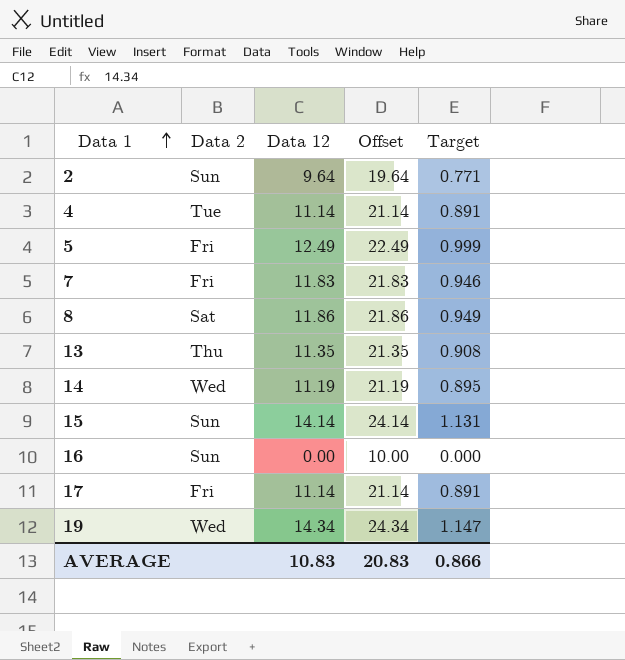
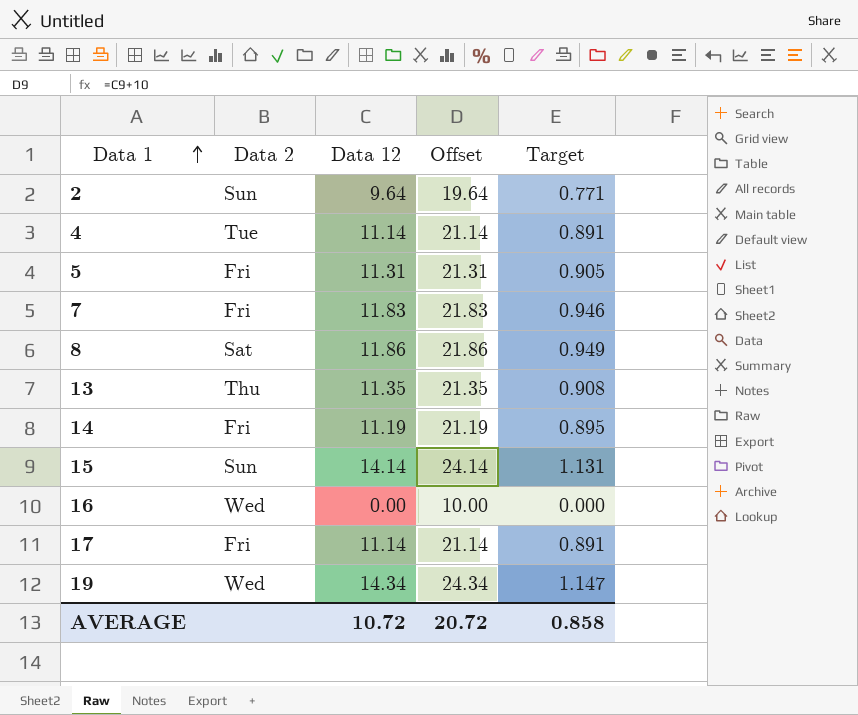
5 | Data 12: 12.49 -> 11.31
5 | Offset: 22.49 -> 21.31
5 | Target: 0.999 -> 0.905
14 | Data 2: Wed -> Fri
16 | Data 2: Sun -> Wed
AVERAGE | Data 12: 10.83 -> 10.72
AVERAGE | Offset: 20.83 -> 20.72
AVERAGE | Target: 0.866 -> 0.858

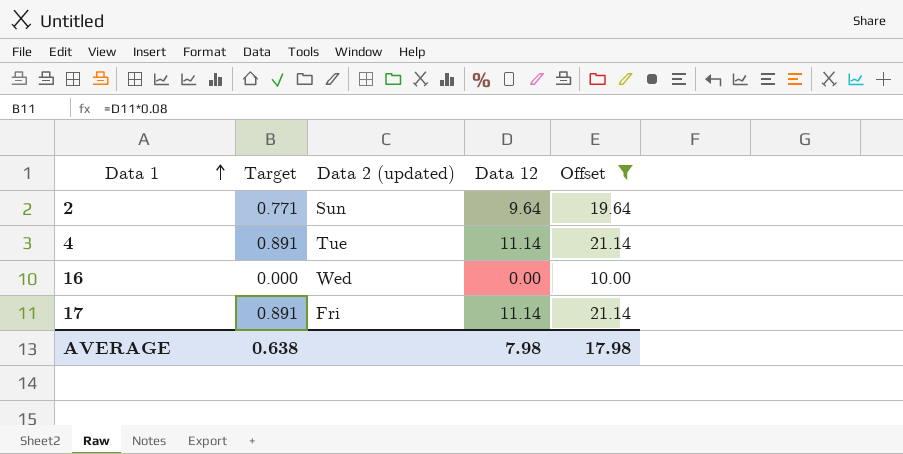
filter: none -> Offset <= 21.14
column Target | position: 5 -> 2
column name: Data 2 -> Data 2 (updated)
AVERAGE | Target: 0.858 -> 0.638
AVERAGE | Data 12: 10.72 -> 7.98
AVERAGE | Offset: 20.72 -> 17.98

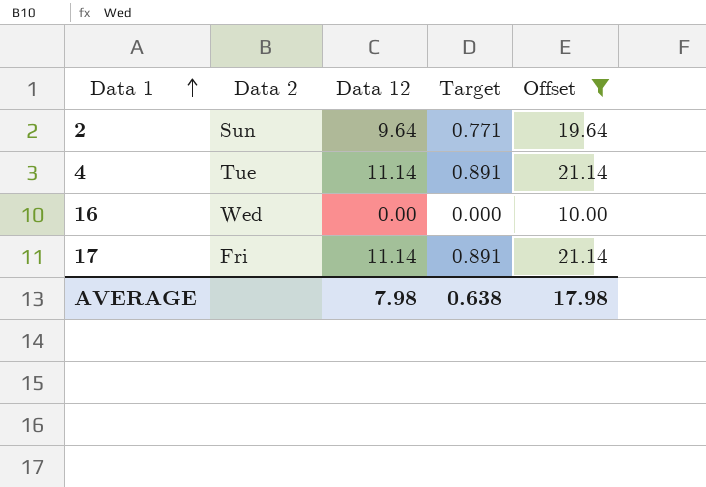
column name: Data 2 (updated) -> Data 2
column Target | position: 2 -> 4

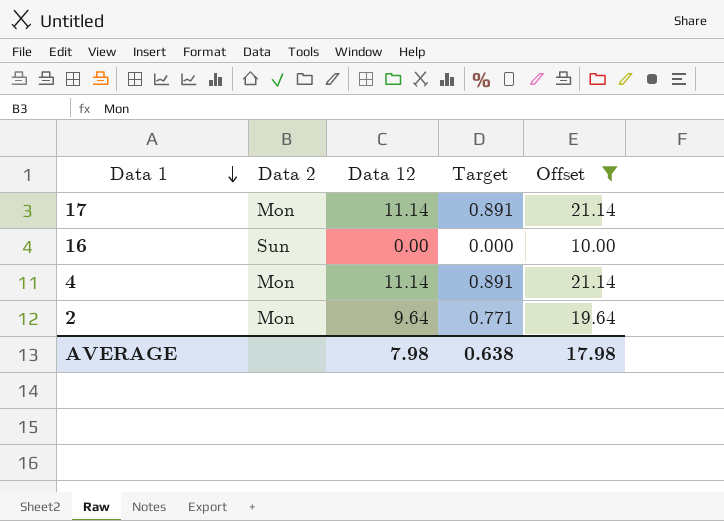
row order: Data 1 ascending -> Data 1 descending
17 | Data 2: Fri -> Mon
16 | Data 2: Wed -> Sun
4 | Data 2: Tue -> Mon
2 | Data 2: Sun -> Mon

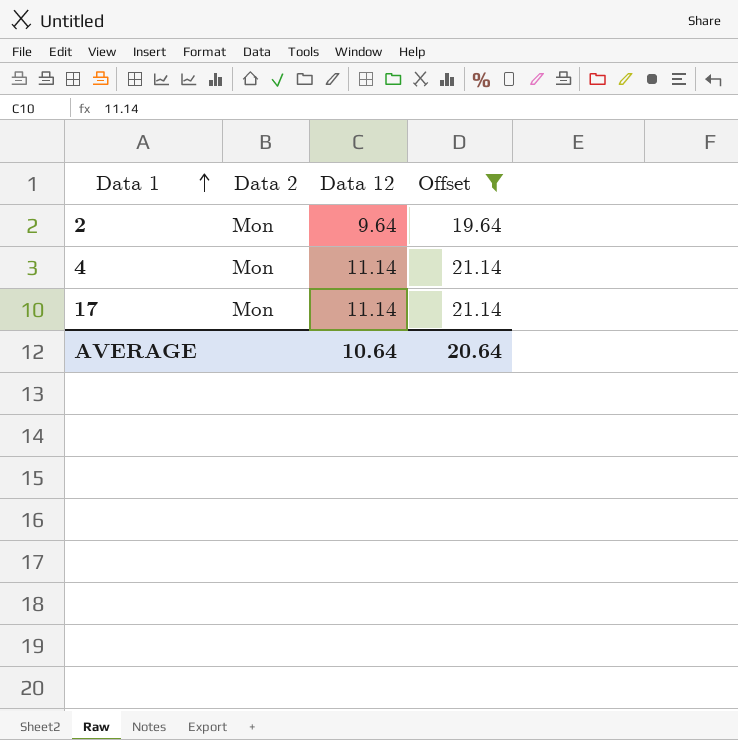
row order: Data 1 descending -> Data 1 ascending
column Target | formula: [Data 12] * 0.08 -> none
row 16: Sun | 0.00 | 0.000 | 10.00 -> none
AVERAGE | Data 12: 7.98 -> 10.64
AVERAGE | Offset: 17.98 -> 20.64

